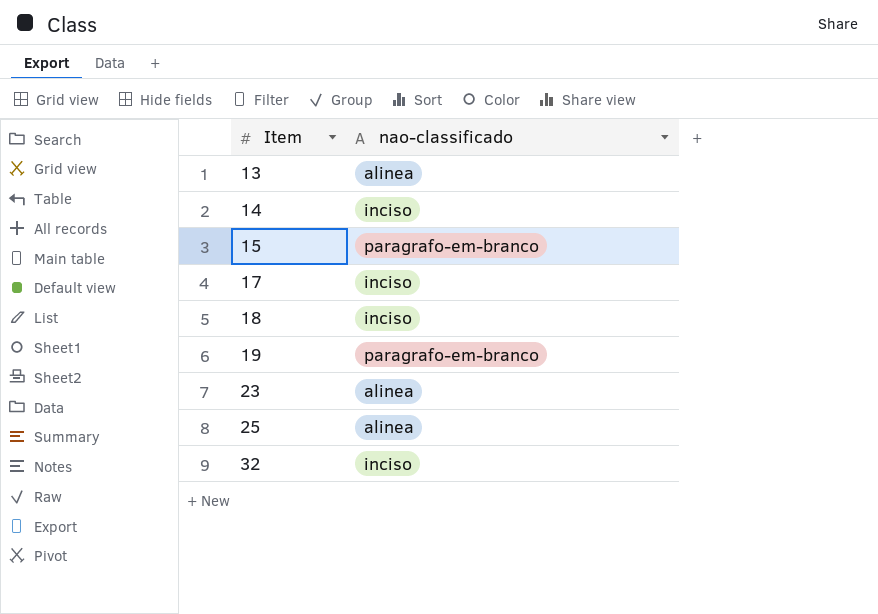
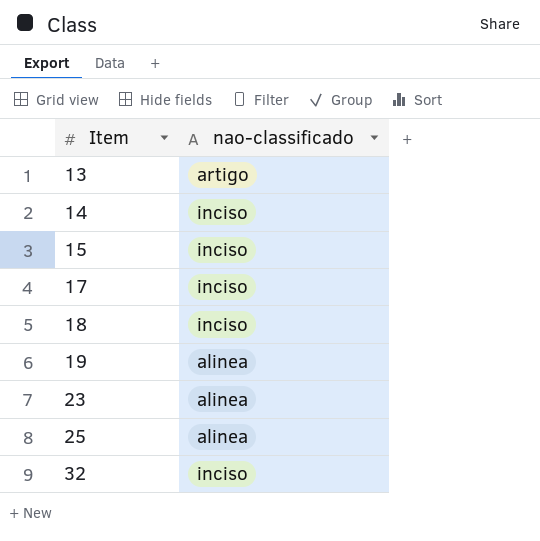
13 | nao-classificado: alinea -> artigo
15 | nao-classificado: paragrafo-em-branco -> inciso
19 | nao-classificado: paragrafo-em-branco -> alinea

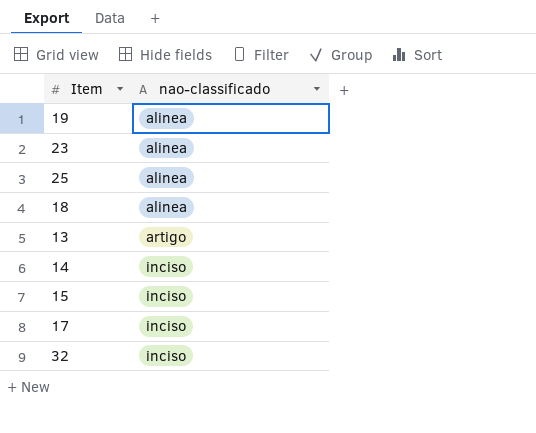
row order: Item ascending -> nao-classificado ascending
18 | nao-classificado: inciso -> alinea

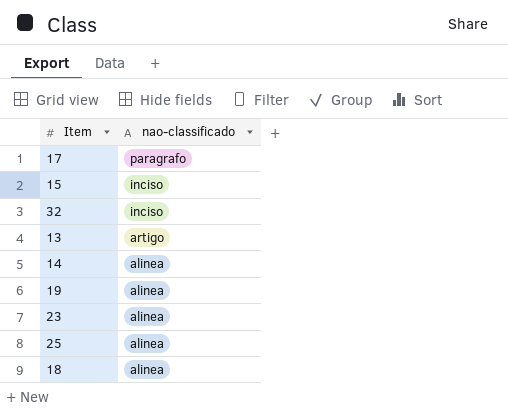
row order: nao-classificado ascending -> nao-classificado descending
17 | nao-classificado: inciso -> paragrafo
14 | nao-classificado: inciso -> alinea

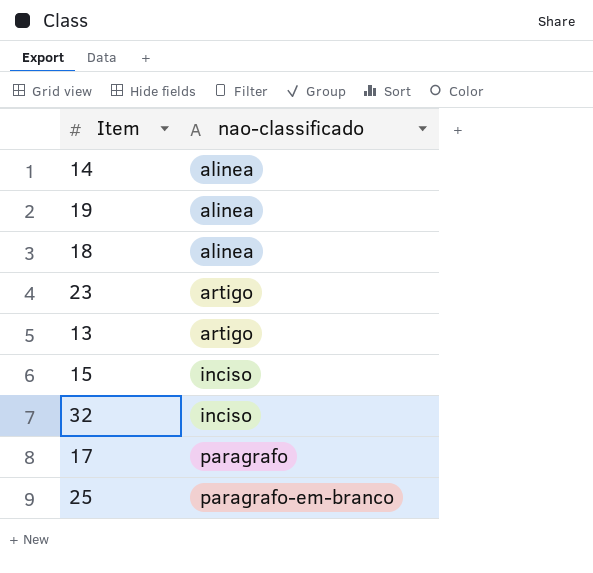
row order: nao-classificado descending -> nao-classificado ascending
23 | nao-classificado: alinea -> artigo
25 | nao-classificado: alinea -> paragrafo-em-branco

